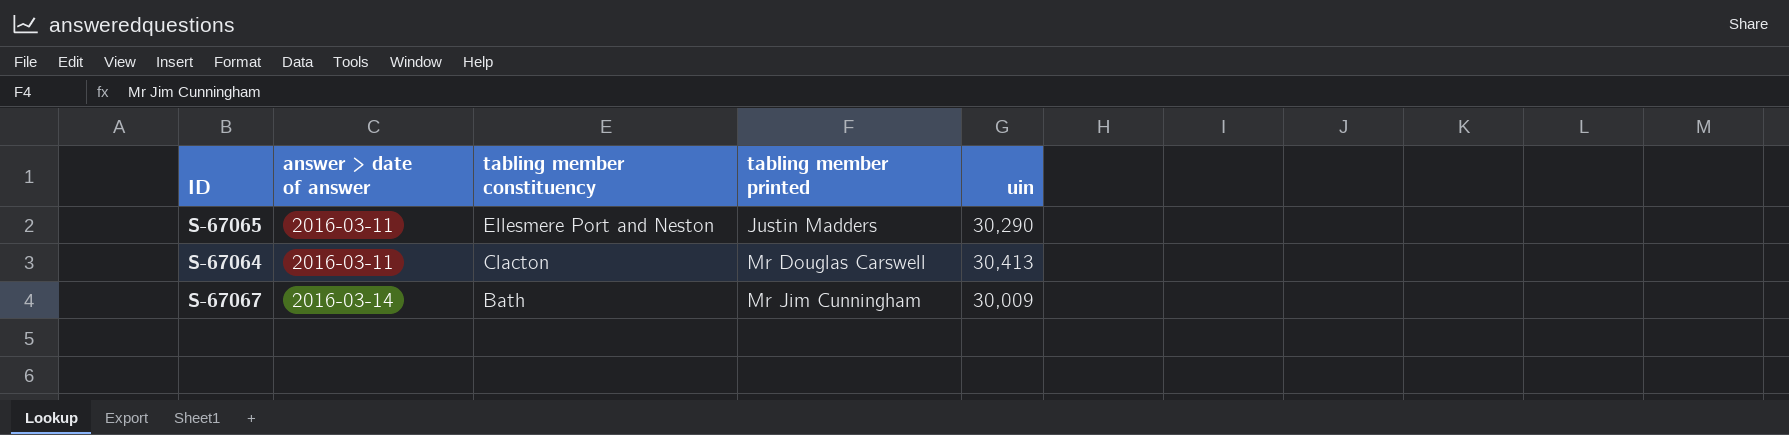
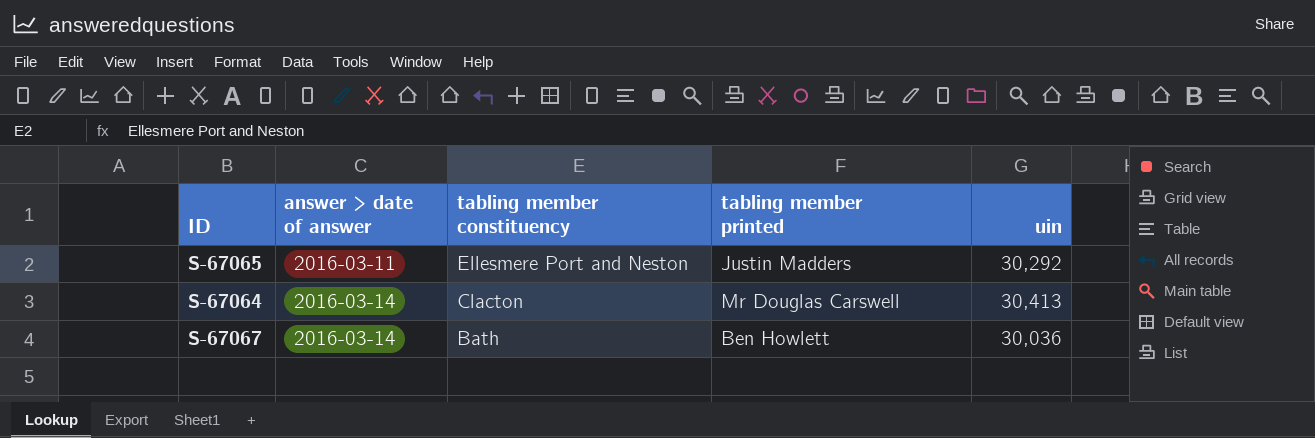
S-67065 | uin: 30,290 -> 30,292
S-67064 | answer > date of answer: 2016-03-11 -> 2016-03-14
S-67067 | tabling member printed: Mr Jim Cunningham -> Ben Howlett
S-67067 | uin: 30,009 -> 30,036

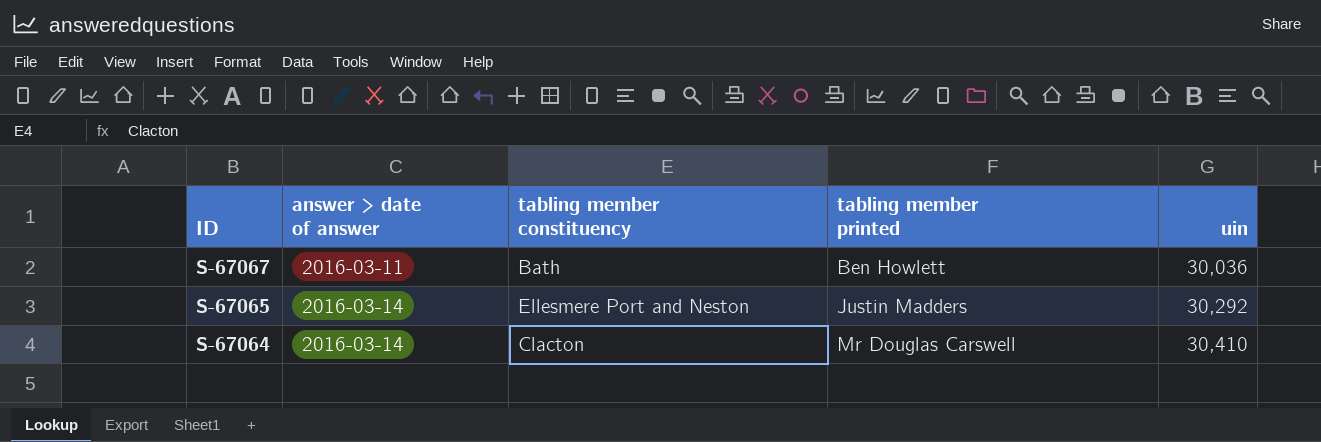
row order: answer > date of answer ascending -> ID descending
S-67067 | answer > date of answer: 2016-03-14 -> 2016-03-11
S-67065 | answer > date of answer: 2016-03-11 -> 2016-03-14
S-67064 | uin: 30,413 -> 30,410

